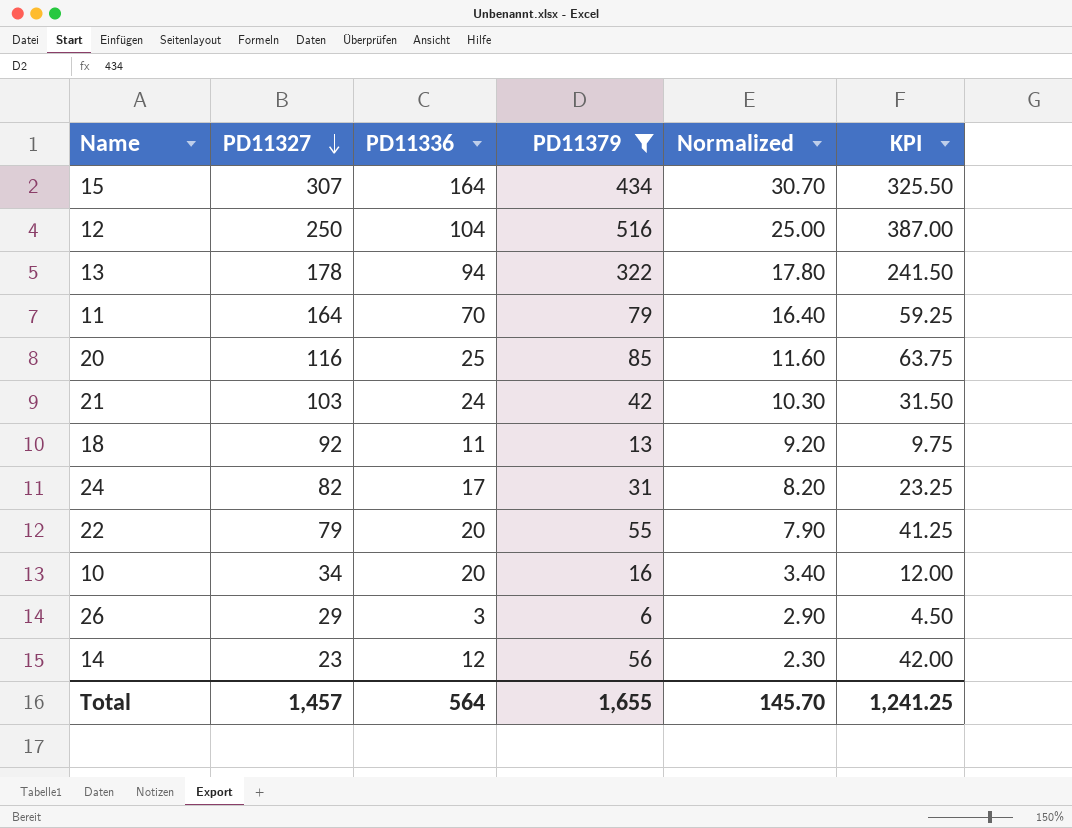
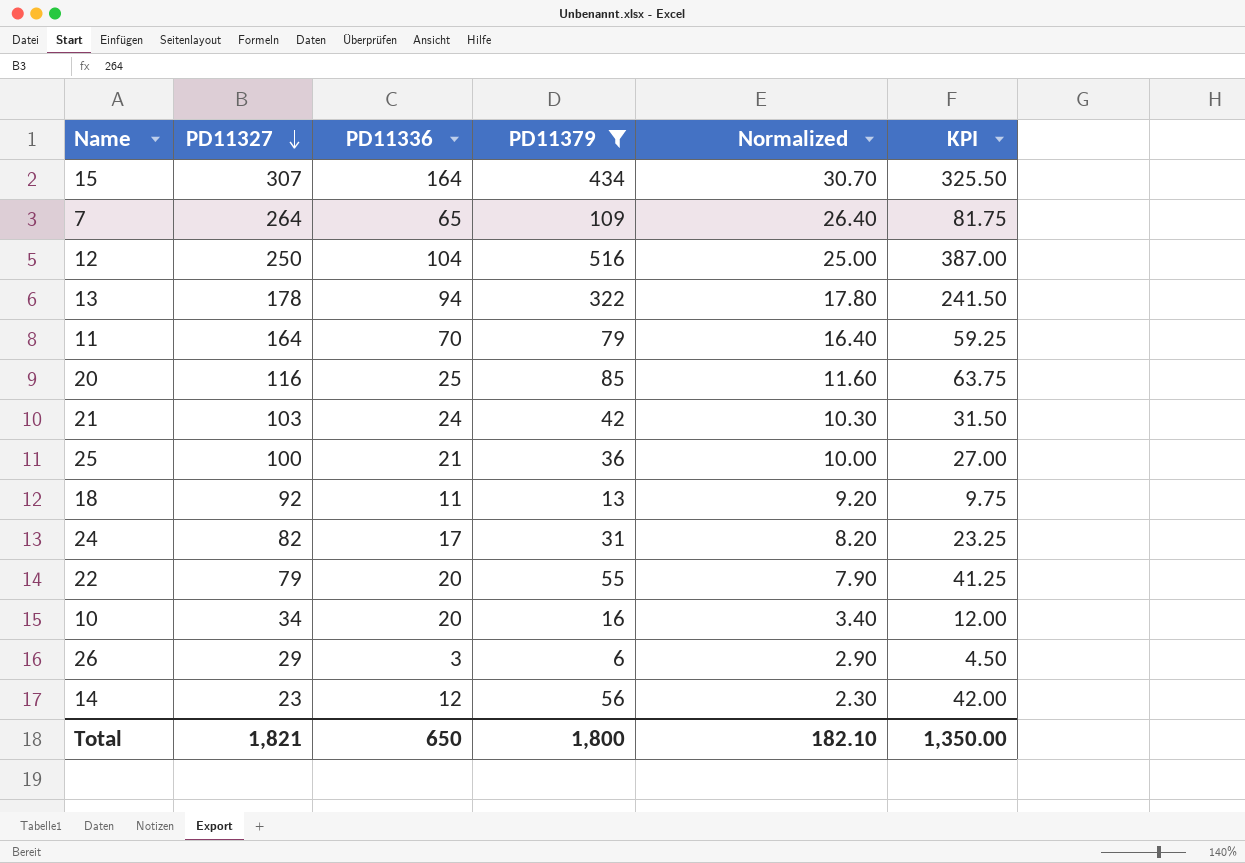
row 7: none -> 264 | 65 | 109 | 26.40 | 81.75
row 25: none -> 100 | 21 | 36 | 10.00 | 27.00
Total | PD11327: 1,457 -> 1,821
Total | PD11336: 564 -> 650
Total | PD11379: 1,655 -> 1,800
Total | Normalized: 145.70 -> 182.10
Total | KPI: 1,241.25 -> 1,350.00

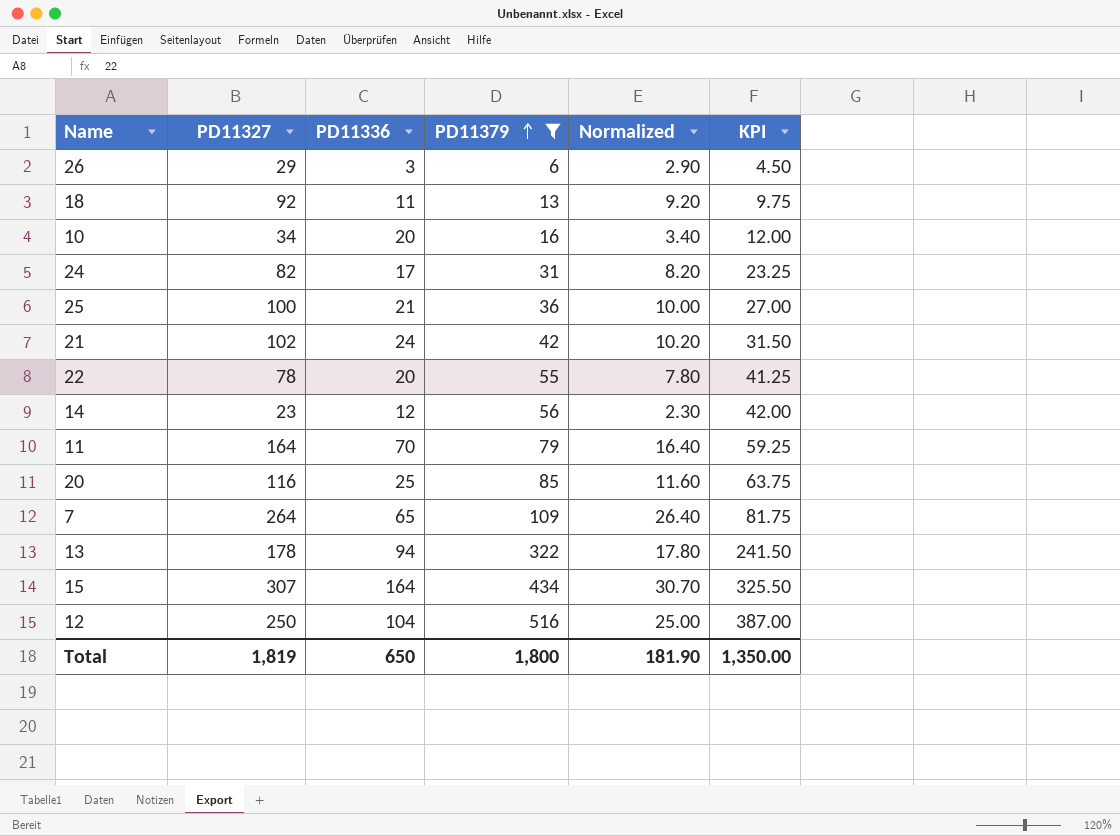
row order: PD11327 descending -> PD11379 ascending
21 | PD11327: 103 -> 102
21 | Normalized: 10.30 -> 10.20
22 | PD11327: 79 -> 78
22 | Normalized: 7.90 -> 7.80
Total | PD11327: 1,821 -> 1,819
Total | Normalized: 182.10 -> 181.90

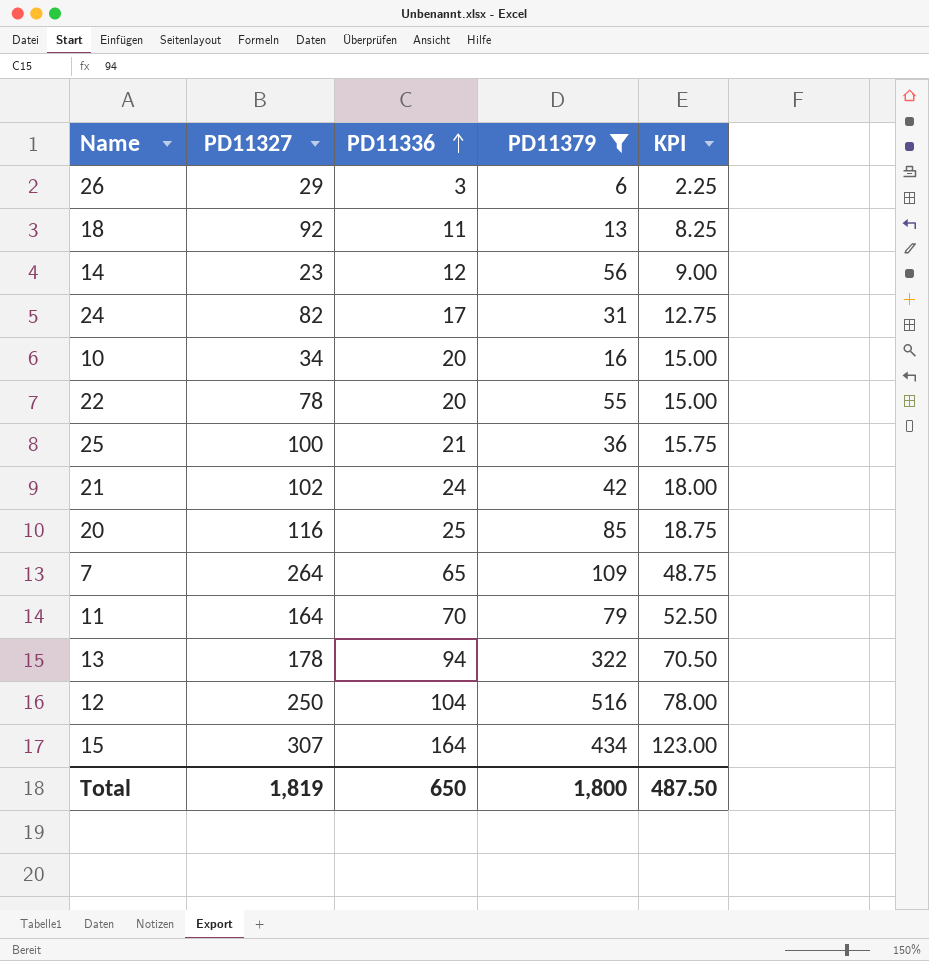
row order: PD11379 ascending -> PD11336 ascending
column Normalized | formula: [PD11327] * 0.1 -> none
column KPI | formula: [PD11379] * 0.75 -> [PD11336] * 0.75
Total | KPI: 1,350.00 -> 487.50

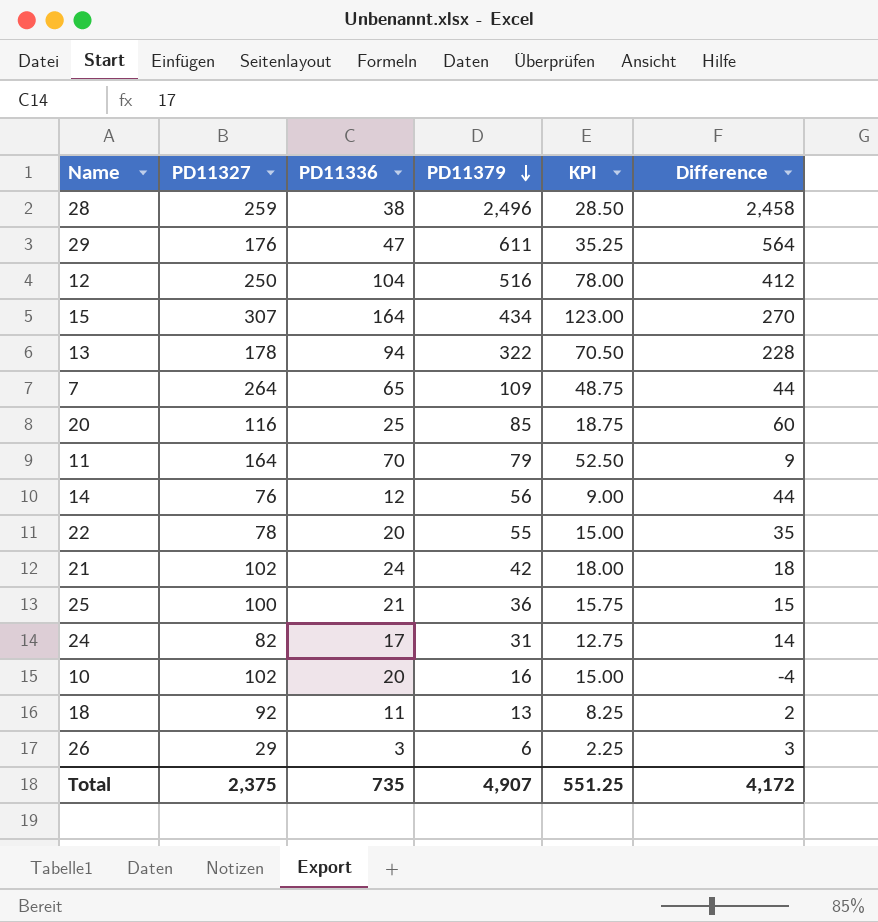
filter: PD11379 <= 516 -> none
row order: PD11336 ascending -> PD11379 descending
column Difference | formula: none -> [PD11379] - [PD11336]
14 | PD11327: 23 -> 76
10 | PD11327: 34 -> 102
Total | PD11327: 1,819 -> 2,375
Total | PD11336: 650 -> 735
Total | PD11379: 1,800 -> 4,907
Total | KPI: 487.50 -> 551.25

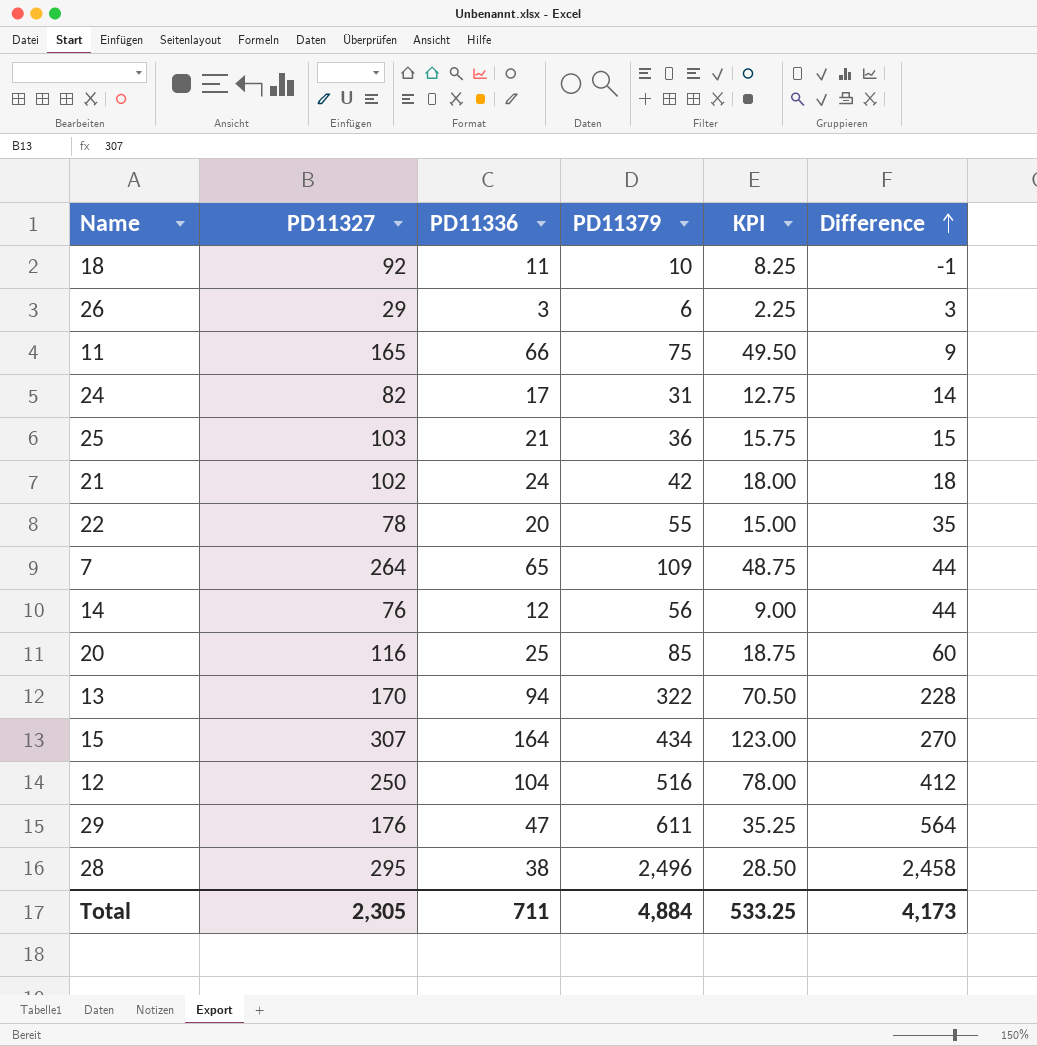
row order: PD11379 descending -> Difference ascending
row 10: 102 | 20 | 16 | 15.00 | -4 -> none
18 | PD11379: 13 -> 10
18 | Difference: 2 -> -1
11 | PD11327: 164 -> 165
11 | PD11336: 70 -> 66
11 | PD11379: 79 -> 75
11 | KPI: 52.50 -> 49.50
25 | PD11327: 100 -> 103
13 | PD11327: 178 -> 170
28 | PD11327: 259 -> 295
Total | PD11327: 2,375 -> 2,305
Total | PD11336: 735 -> 711
Total | PD11379: 4,907 -> 4,884
Total | KPI: 551.25 -> 533.25
Total | Difference: 4,172 -> 4,173

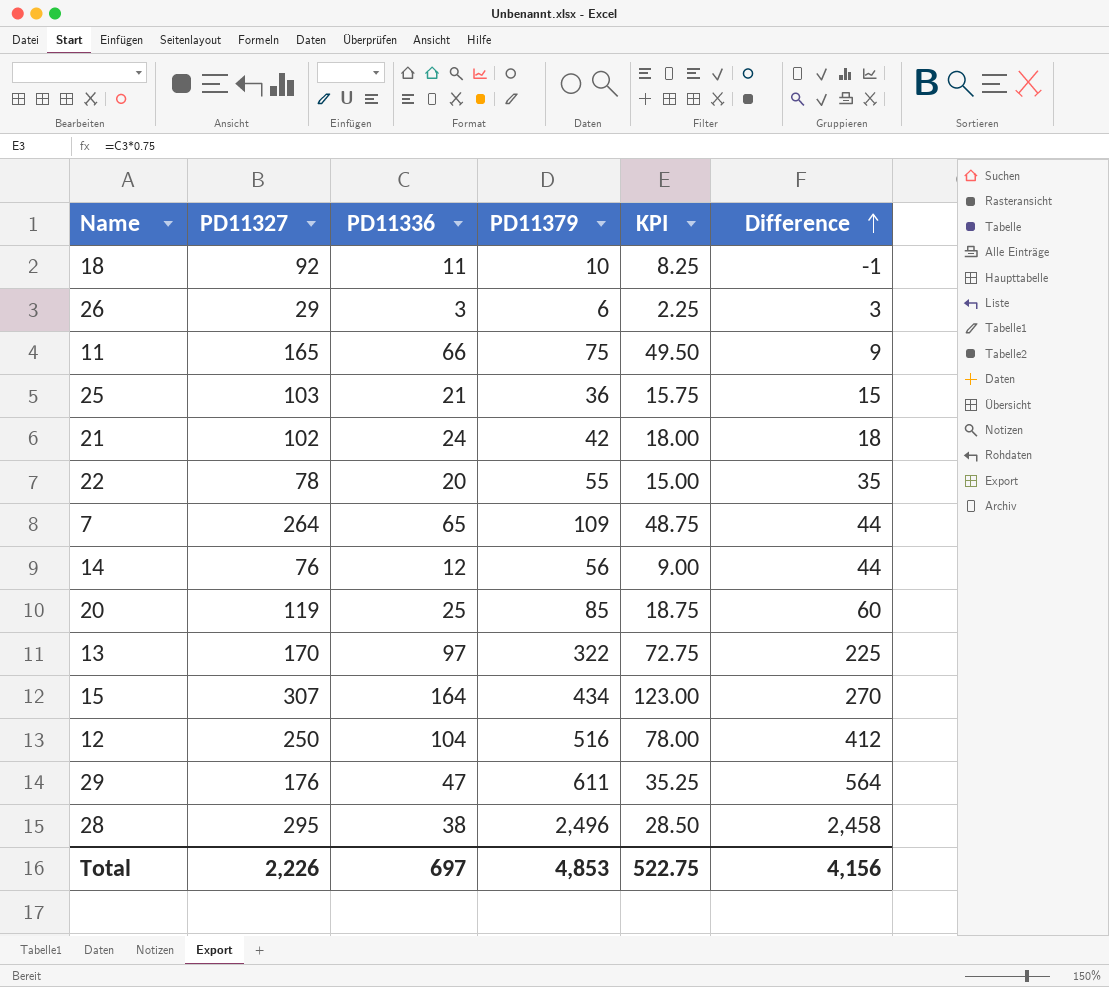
row 24: 82 | 17 | 31 | 12.75 | 14 -> none
20 | PD11327: 116 -> 119
13 | PD11336: 94 -> 97
13 | KPI: 70.50 -> 72.75
13 | Difference: 228 -> 225
Total | PD11327: 2,305 -> 2,226
Total | PD11336: 711 -> 697
Total | PD11379: 4,884 -> 4,853
Total | KPI: 533.25 -> 522.75
Total | Difference: 4,173 -> 4,156

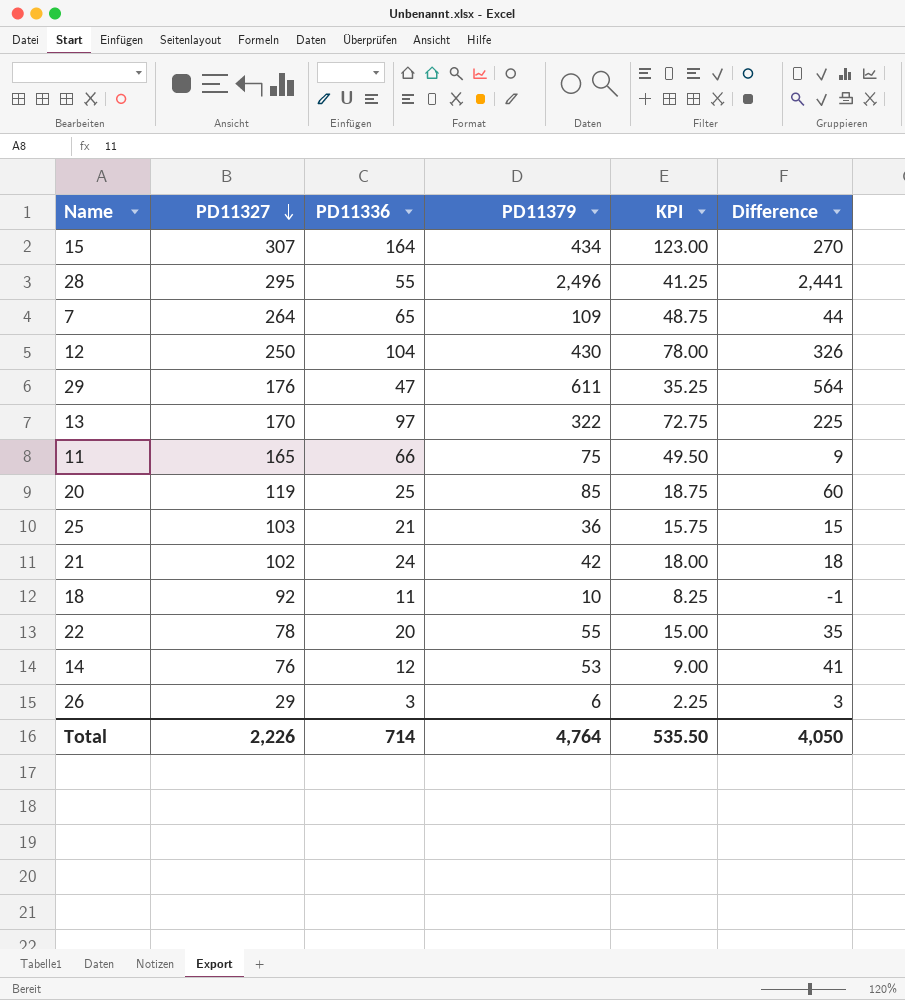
row order: Difference ascending -> PD11327 descending
28 | PD11336: 38 -> 55
28 | KPI: 28.50 -> 41.25
28 | Difference: 2,458 -> 2,441
12 | PD11379: 516 -> 430
12 | Difference: 412 -> 326
14 | PD11379: 56 -> 53
14 | Difference: 44 -> 41
Total | PD11336: 697 -> 714
Total | PD11379: 4,853 -> 4,764
Total | KPI: 522.75 -> 535.50
Total | Difference: 4,156 -> 4,050

